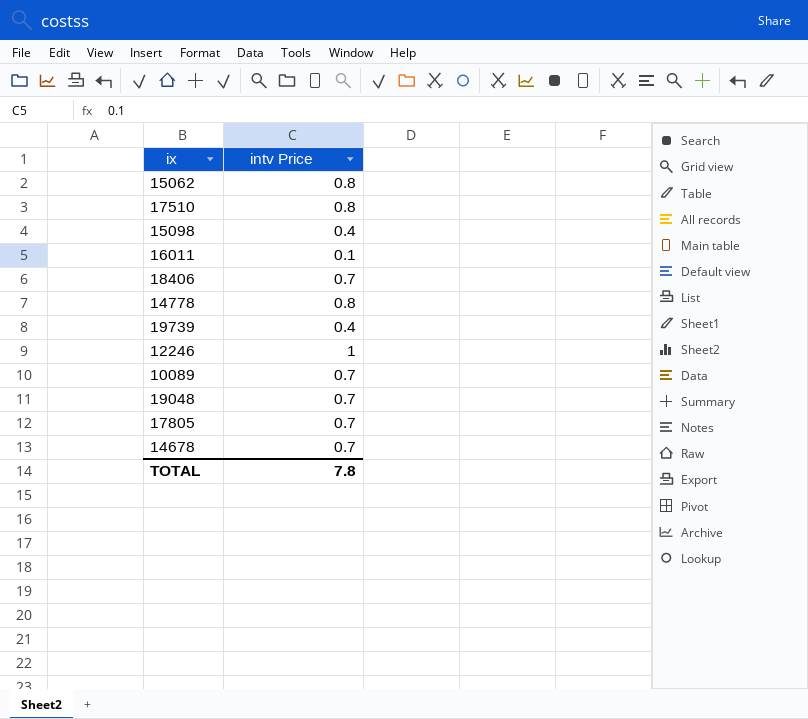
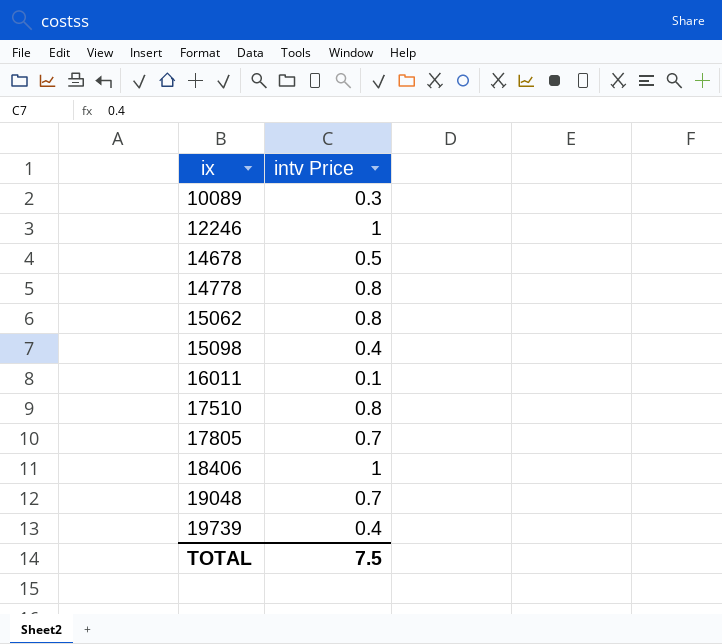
row order: none -> ix ascending
10089 | intv Price: 0.7 -> 0.3
14678 | intv Price: 0.7 -> 0.5
18406 | intv Price: 0.7 -> 1
TOTAL | intv Price: 7.8 -> 7.5

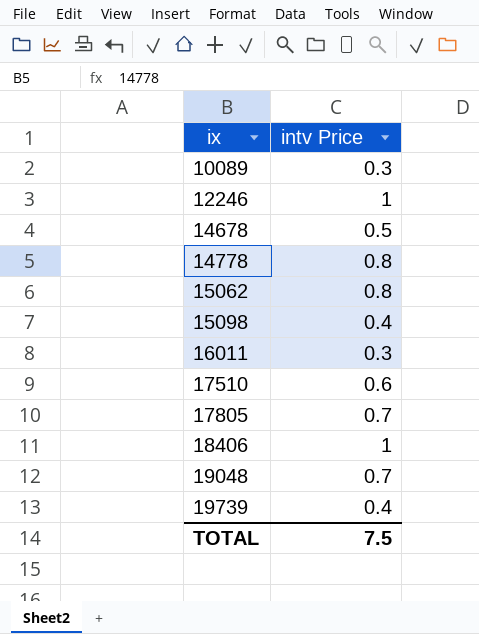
16011 | intv Price: 0.1 -> 0.3
17510 | intv Price: 0.8 -> 0.6

